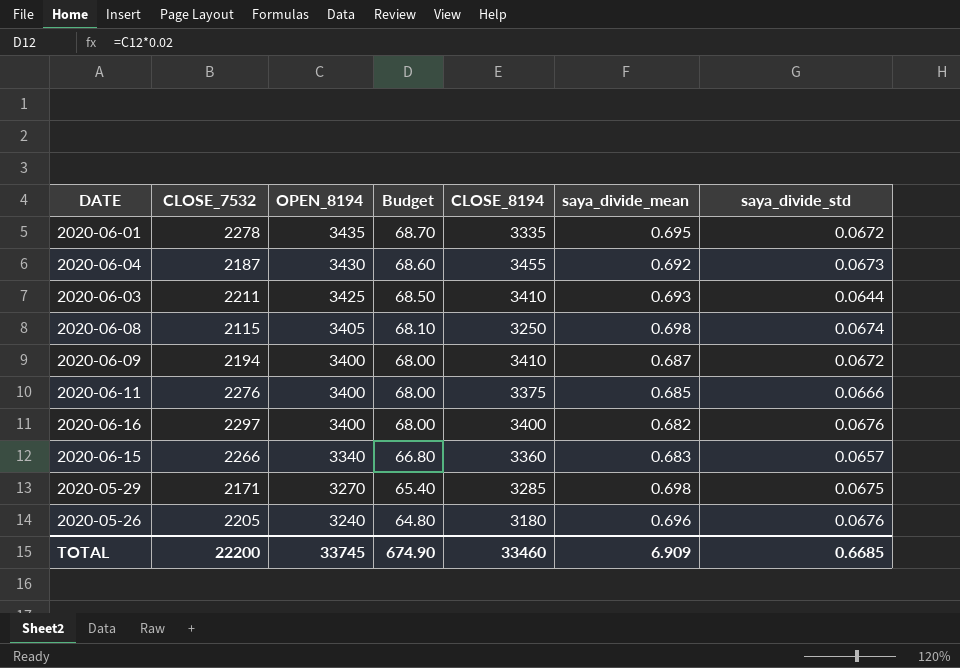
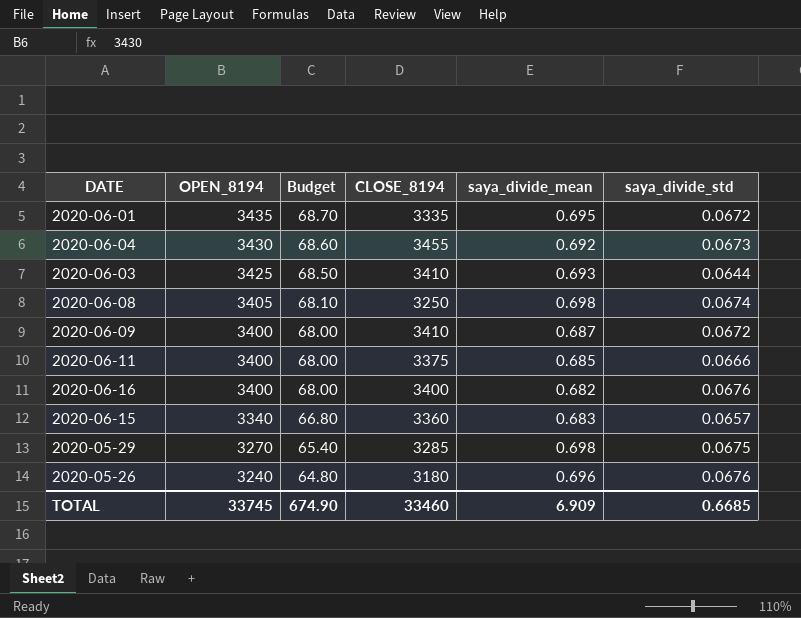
column CLOSE_7532 | position: 2 -> none

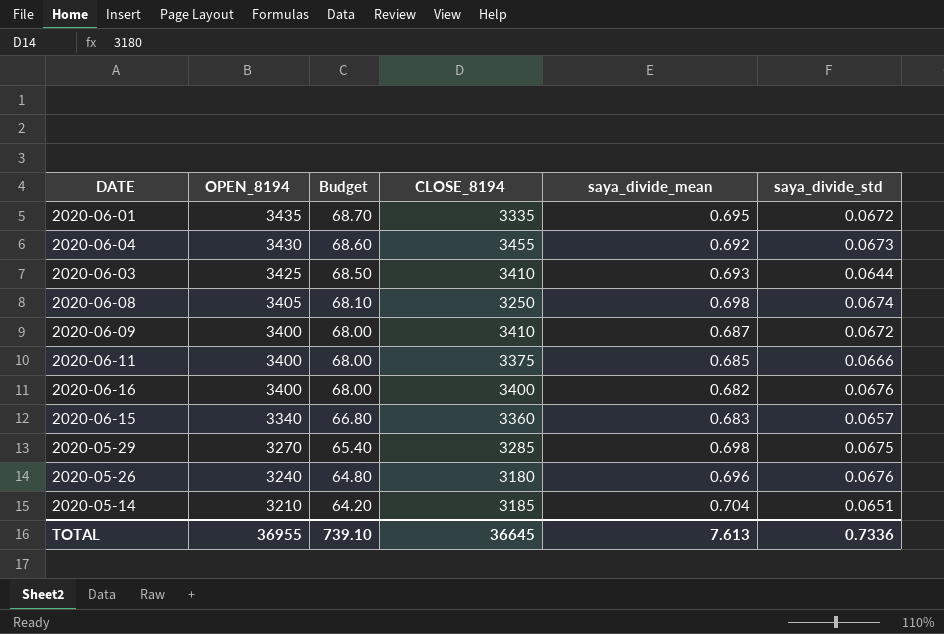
row 2020-05-14: none -> 3210 | 64.20 | 3185 | 0.704 | 0.0651
TOTAL | OPEN_8194: 33745 -> 36955
TOTAL | Budget: 674.90 -> 739.10
TOTAL | CLOSE_8194: 33460 -> 36645
TOTAL | saya_divide_mean: 6.909 -> 7.613
TOTAL | saya_divide_std: 0.6685 -> 0.7336

